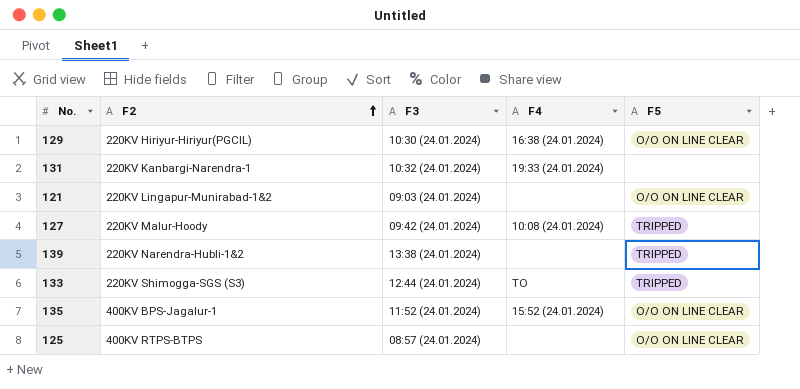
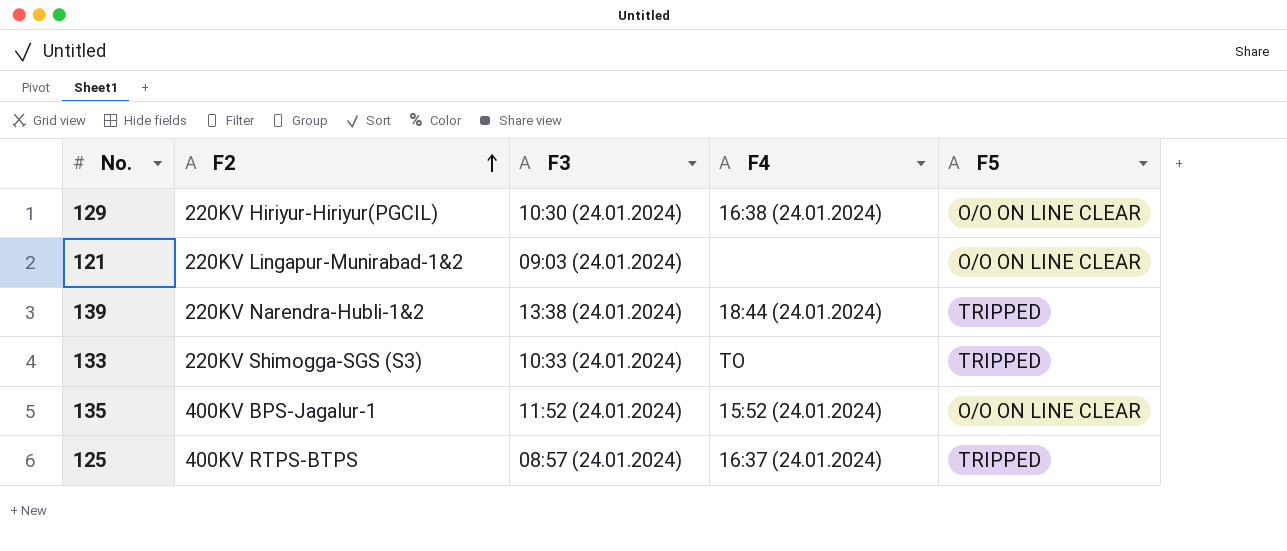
row 131: 220KV Kanbargi-Narendra-1 | 10:32 (24.01.2024) | 19:33 (24.01.2024) | none -> none
row 127: 220KV Malur-Hoody | 09:42 (24.01.2024) | 10:08 (24.01.2024) | TRIPPED -> none
139 | F4: none -> 18:44 (24.01.2024)
133 | F3: 12:44 (24.01.2024) -> 10:33 (24.01.2024)
125 | F4: none -> 16:37 (24.01.2024)
125 | F5: O/O ON LINE CLEAR -> TRIPPED

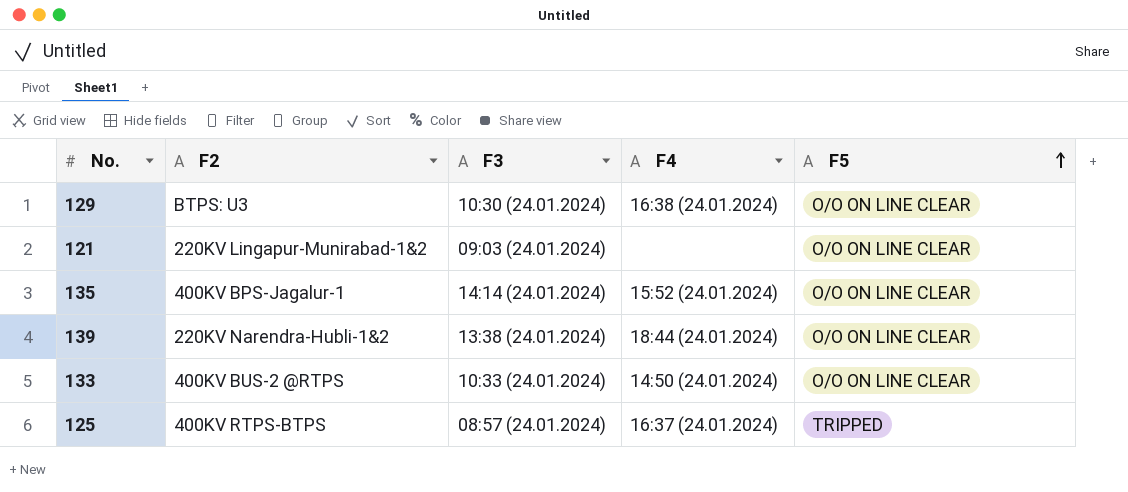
row order: F2 ascending -> F5 ascending
129 | F2: 220KV Hiriyur-Hiriyur(PGCIL) -> BTPS: U3
135 | F3: 11:52 (24.01.2024) -> 14:14 (24.01.2024)
139 | F5: TRIPPED -> O/O ON LINE CLEAR
133 | F2: 220KV Shimogga-SGS (S3) -> 400KV BUS-2 @RTPS
133 | F4: TO -> 14:50 (24.01.2024)
133 | F5: TRIPPED -> O/O ON LINE CLEAR

